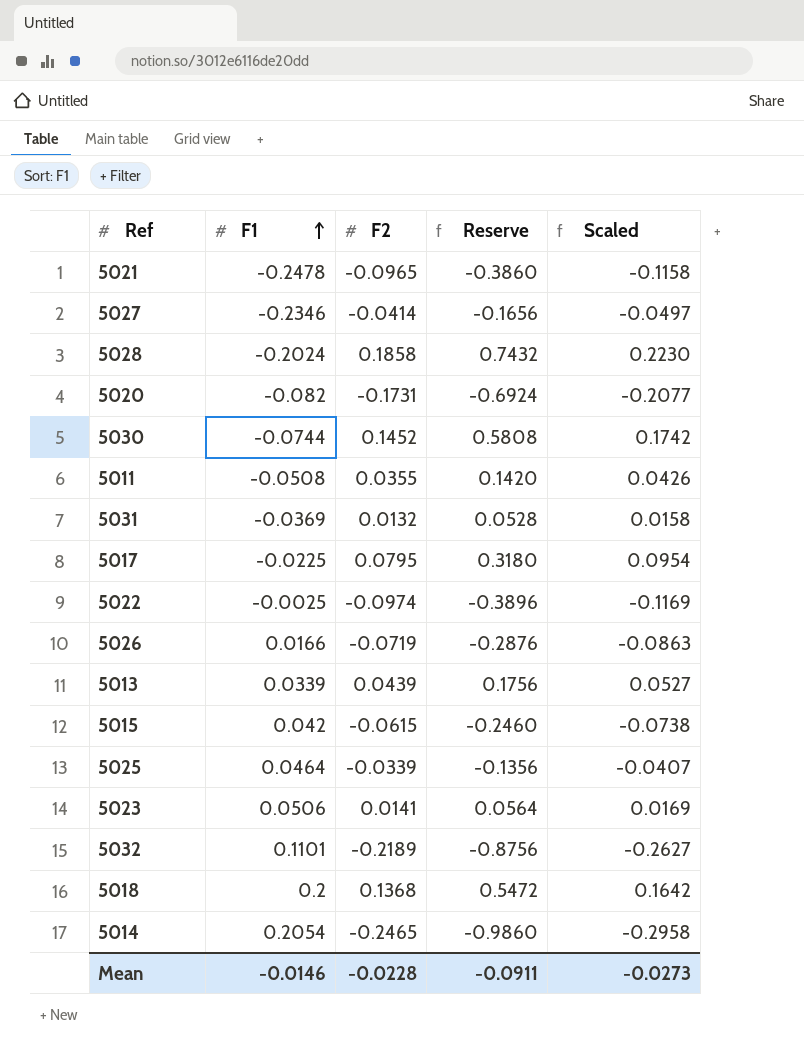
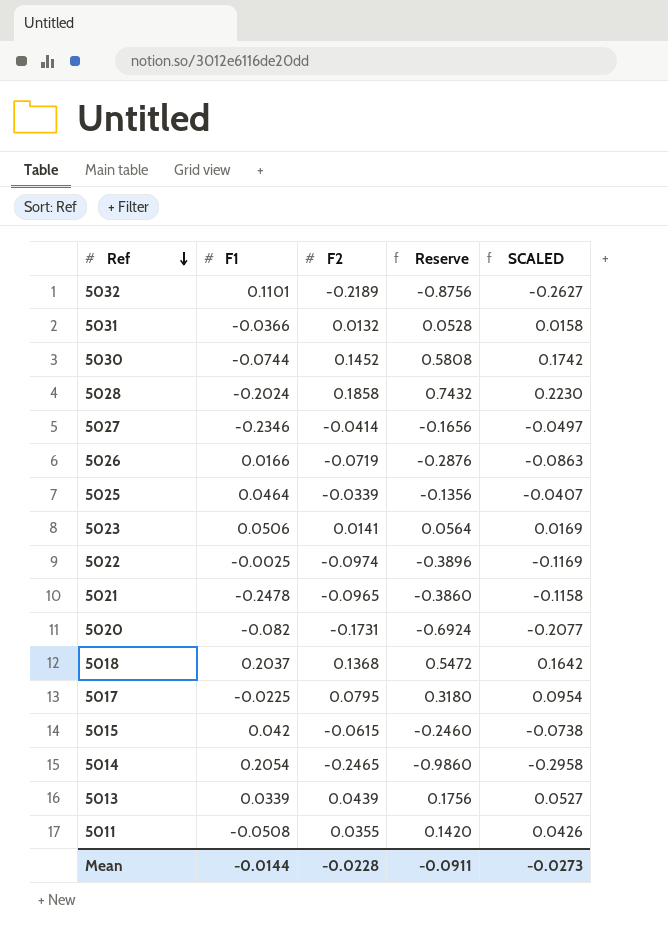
row order: F1 ascending -> Ref descending
column name: Scaled -> SCALED
5031 | F1: -0.0369 -> -0.0366
5018 | F1: 0.2 -> 0.2037
Mean | F1: -0.0146 -> -0.0144

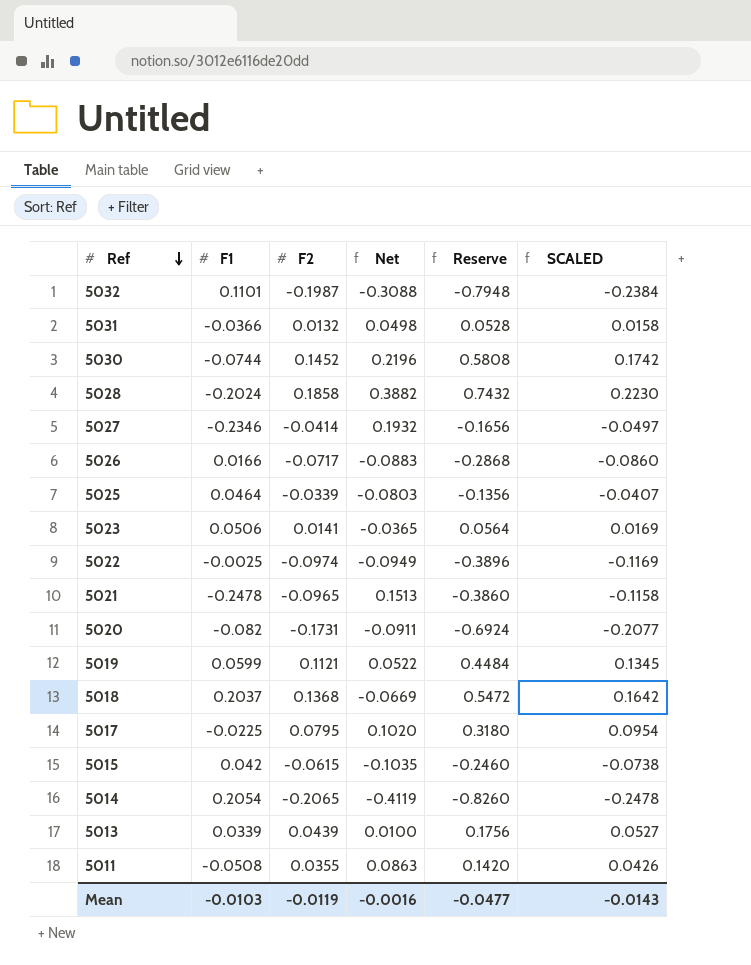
column Net | formula: none -> [F2] - [F1]
5032 | F2: -0.2189 -> -0.1987
5032 | Reserve: -0.8756 -> -0.7948
5032 | SCALED: -0.2627 -> -0.2384
5026 | F2: -0.0719 -> -0.0717
5026 | Reserve: -0.2876 -> -0.2868
5026 | SCALED: -0.0863 -> -0.0860
row 5019: none -> 0.0599 | 0.1121 | 0.0522 | 0.4484 | 0.1345
5014 | F2: -0.2465 -> -0.2065
5014 | Reserve: -0.9860 -> -0.8260
5014 | SCALED: -0.2958 -> -0.2478
Mean | F1: -0.0144 -> -0.0103
Mean | F2: -0.0228 -> -0.0119
Mean | Reserve: -0.0911 -> -0.0477
Mean | SCALED: -0.0273 -> -0.0143

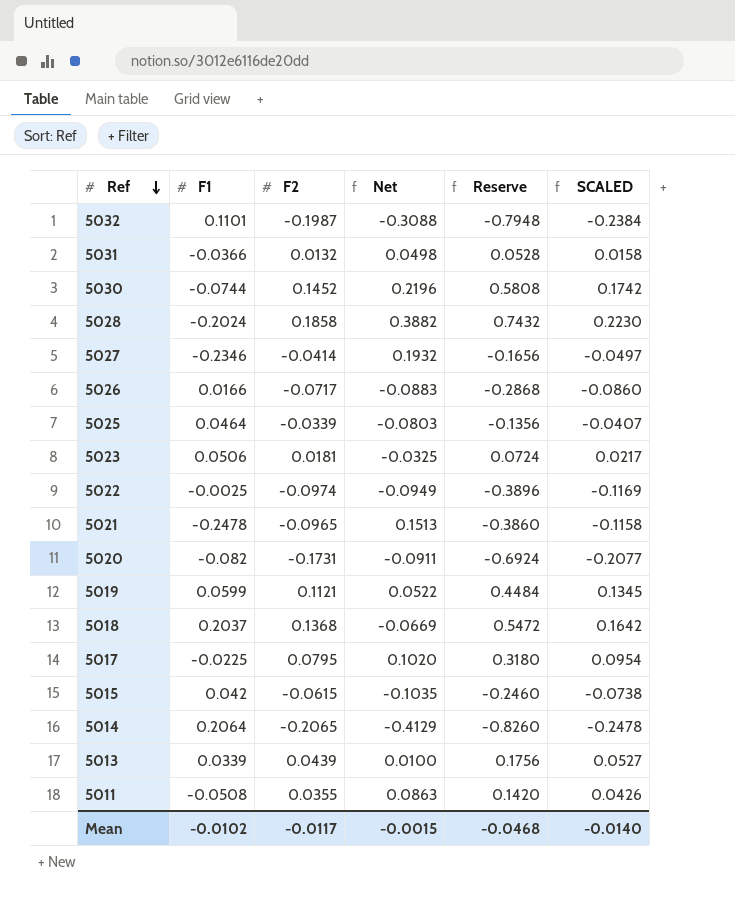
5023 | F2: 0.0141 -> 0.0181
5023 | Net: -0.0365 -> -0.0325
5023 | Reserve: 0.0564 -> 0.0724
5023 | SCALED: 0.0169 -> 0.0217
5014 | F1: 0.2054 -> 0.2064
5014 | Net: -0.4119 -> -0.4129
Mean | F1: -0.0103 -> -0.0102
Mean | F2: -0.0119 -> -0.0117
Mean | Net: -0.0016 -> -0.0015
Mean | Reserve: -0.0477 -> -0.0468
Mean | SCALED: -0.0143 -> -0.0140

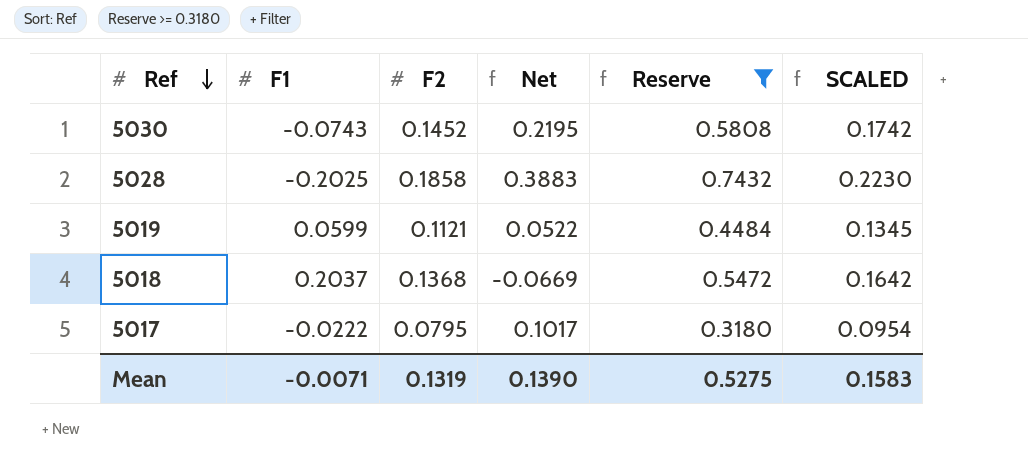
filter: none -> Reserve >= 0.3180
5030 | F1: -0.0744 -> -0.0743
5030 | Net: 0.2196 -> 0.2195
5028 | F1: -0.2024 -> -0.2025
5028 | Net: 0.3882 -> 0.3883
5017 | F1: -0.0225 -> -0.0222
5017 | Net: 0.1020 -> 0.1017
Mean | F1: -0.0102 -> -0.0071
Mean | F2: -0.0117 -> 0.1319
Mean | Net: -0.0015 -> 0.1390
Mean | Reserve: -0.0468 -> 0.5275
Mean | SCALED: -0.0140 -> 0.1583

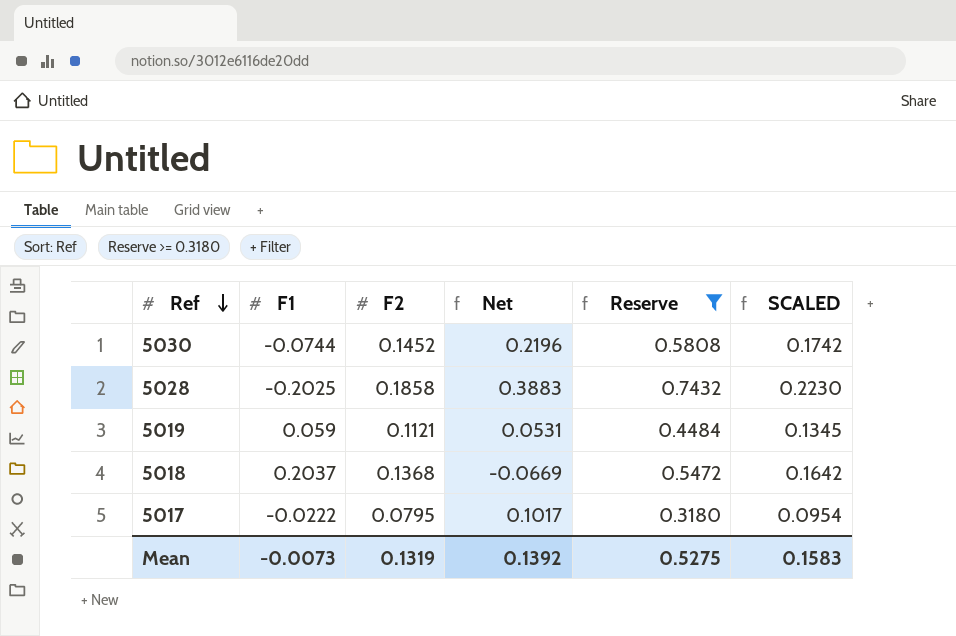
5030 | F1: -0.0743 -> -0.0744
5030 | Net: 0.2195 -> 0.2196
5019 | F1: 0.0599 -> 0.059
5019 | Net: 0.0522 -> 0.0531
Mean | F1: -0.0071 -> -0.0073
Mean | Net: 0.1390 -> 0.1392

